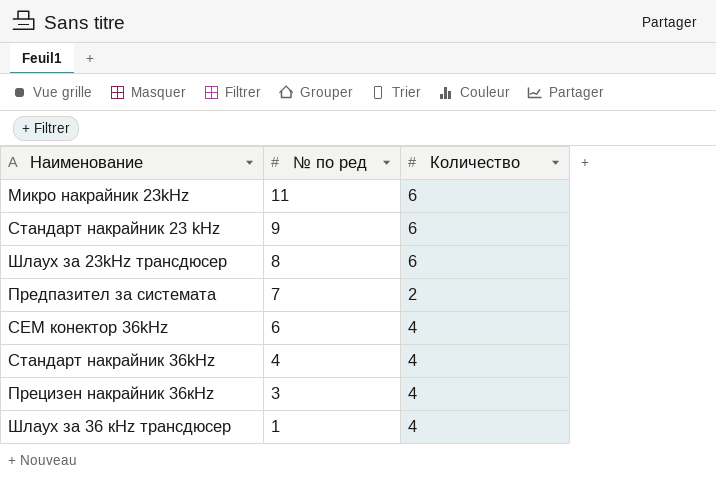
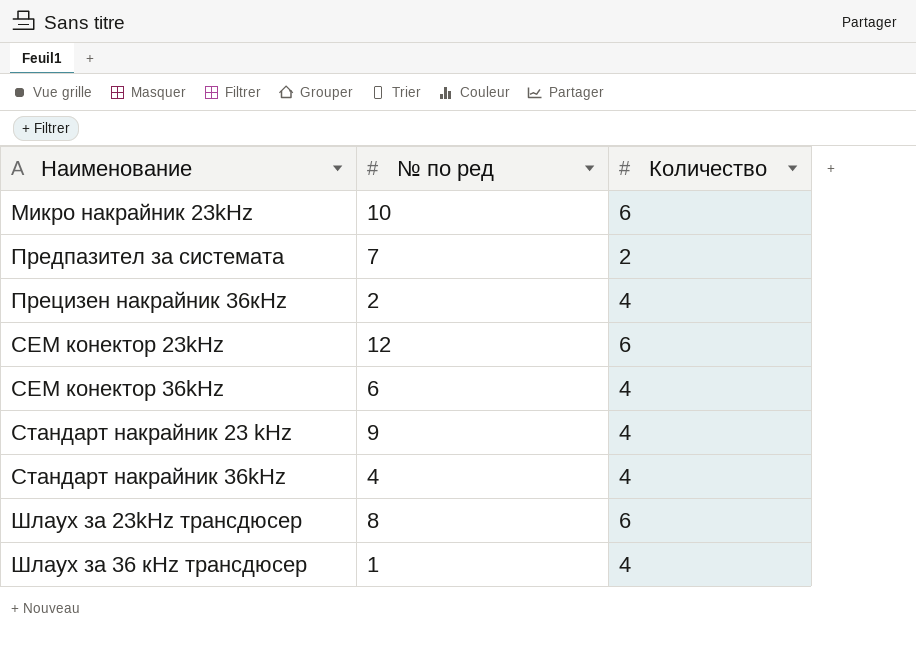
row order: № по ред descending -> Наименование ascending
Микро накрайник 23kHz | № по ред: 11 -> 10
Прецизен накрайник 36кНz | № по ред: 3 -> 2
row СЕМ конектор 23kHz: none -> 12 | 6
Стандарт накрайник 23 kHz | Количество: 6 -> 4

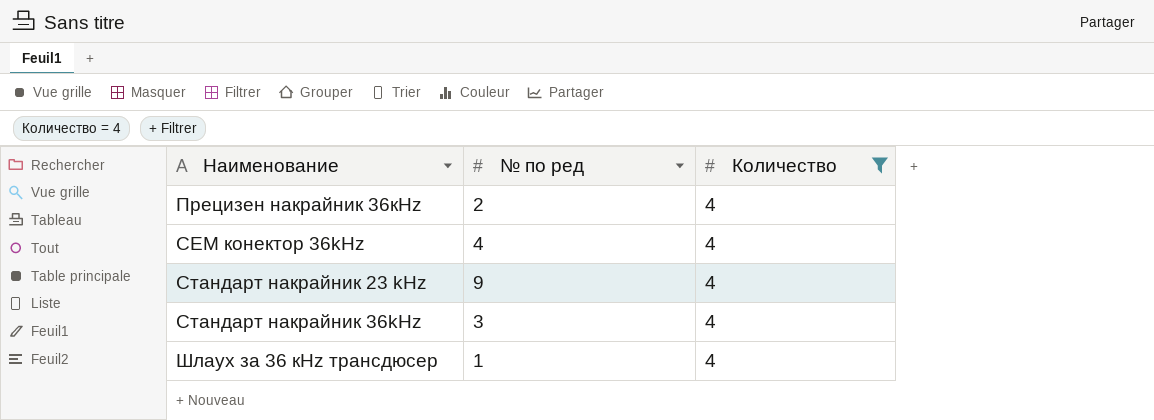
filter: none -> Количество = 4
СЕМ конектор 36kHz | № по ред: 6 -> 4
Стандарт накрайник 36kHz | № по ред: 4 -> 3

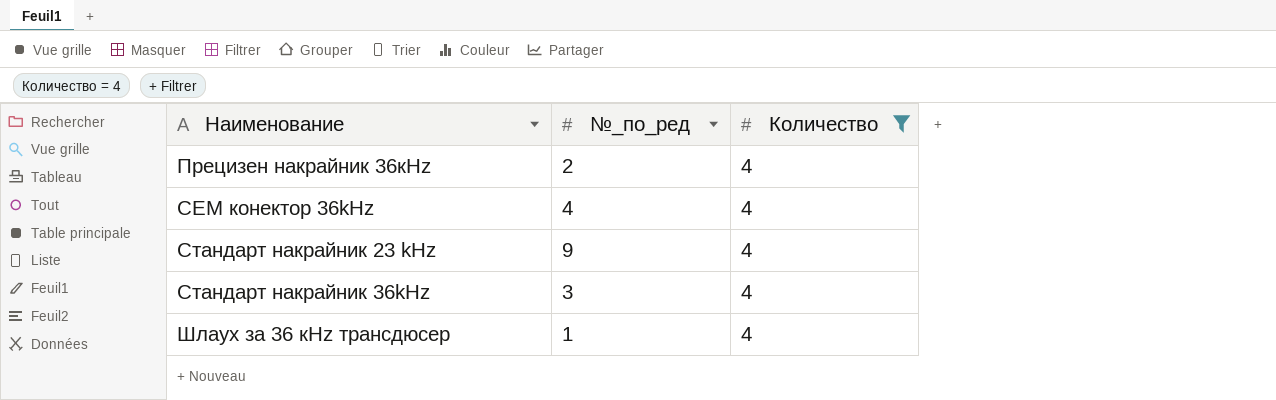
column name: № по ред -> №_по_ред

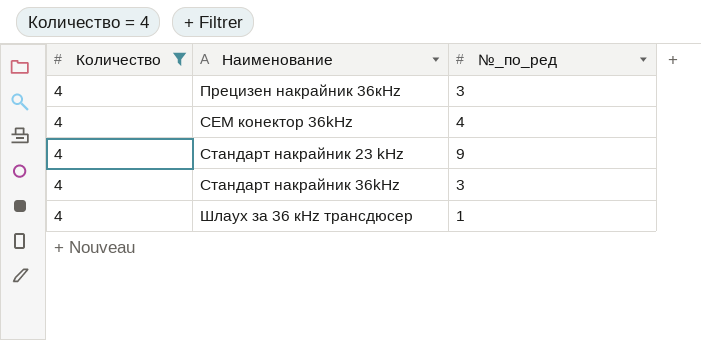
column Количество | position: 3 -> 1
Прецизен накрайник 36кНz | №_по_ред: 2 -> 3

